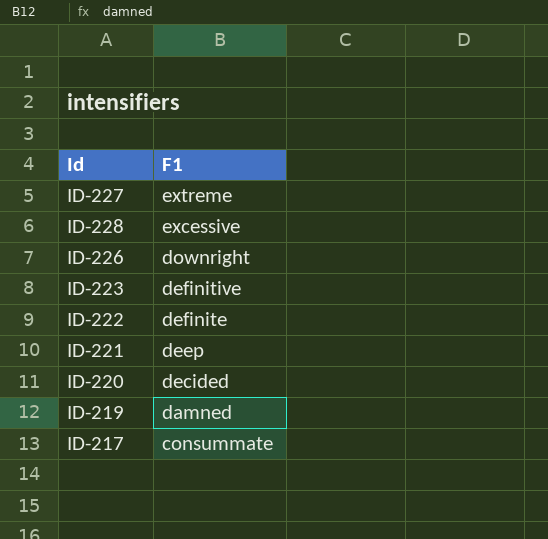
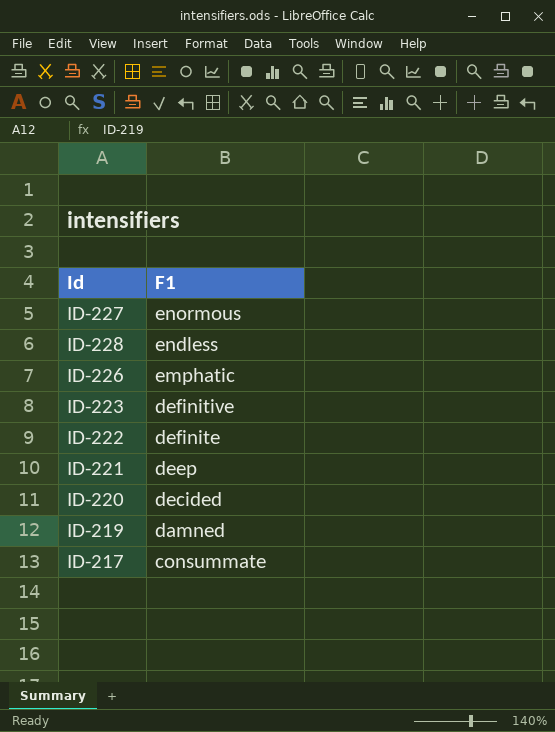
ID-227 | F1: extreme -> enormous
ID-228 | F1: excessive -> endless
ID-226 | F1: downright -> emphatic

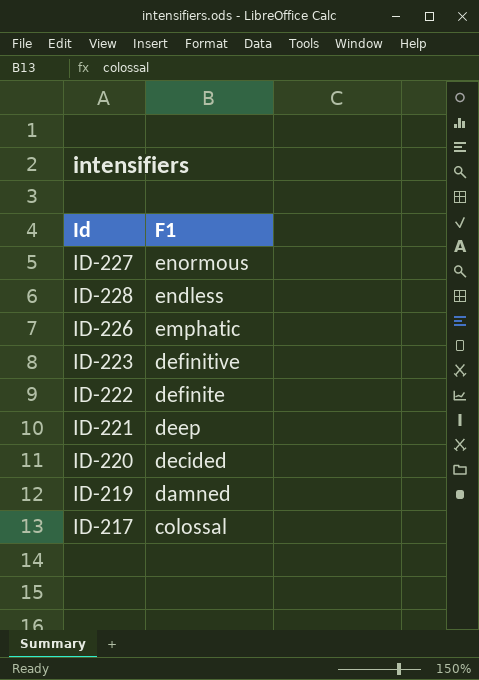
ID-217 | F1: consummate -> colossal

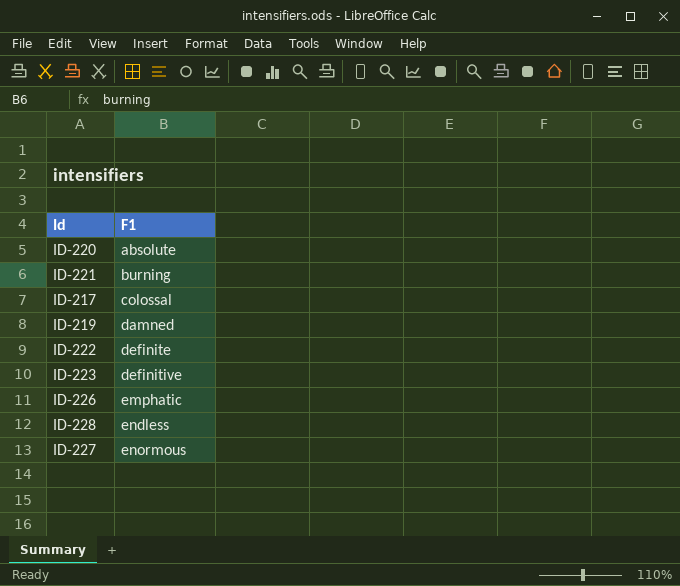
row order: F1 descending -> F1 ascending
ID-220 | F1: decided -> absolute
ID-221 | F1: deep -> burning

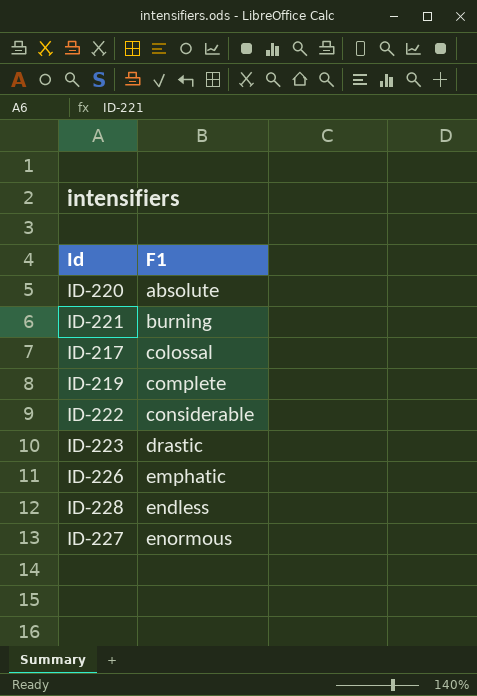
ID-219 | F1: damned -> complete
ID-222 | F1: definite -> considerable
ID-223 | F1: definitive -> drastic

